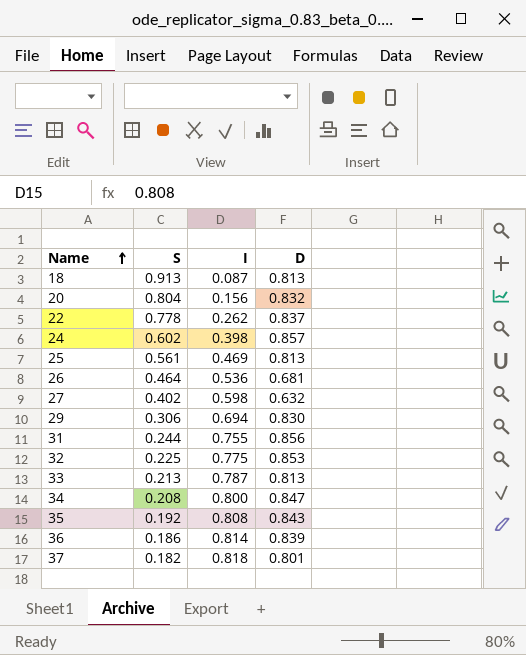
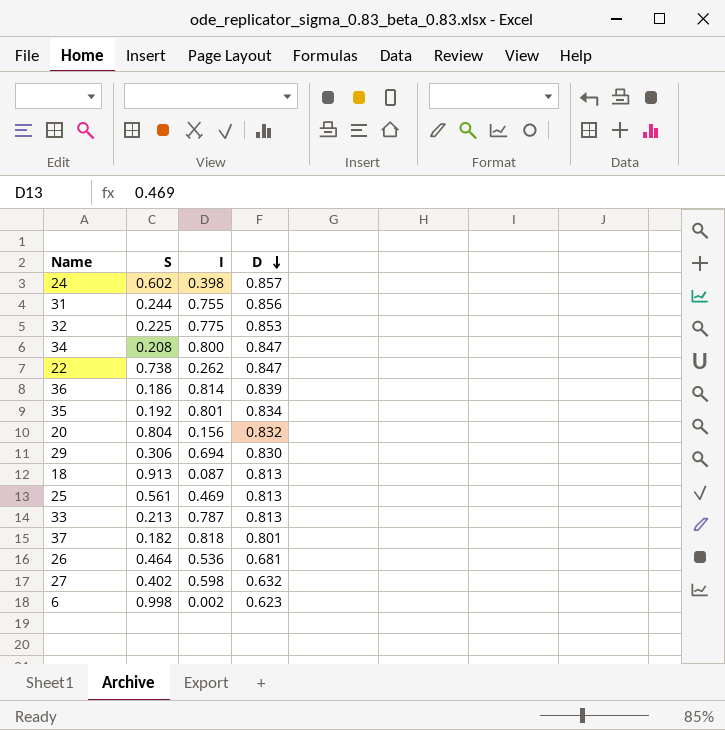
row order: Name ascending -> D descending
22 | S: 0.778 -> 0.738
22 | D: 0.837 -> 0.847
35 | I: 0.808 -> 0.801
35 | D: 0.843 -> 0.834
row 6: none -> 0.998 | 0.002 | 0.623

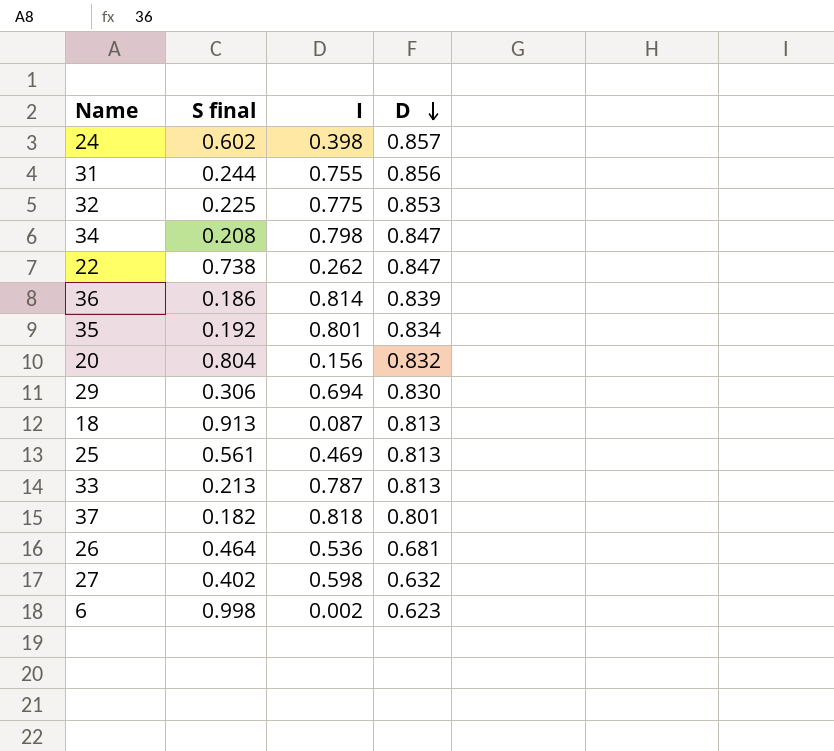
column name: S -> S final
34 | I: 0.800 -> 0.798

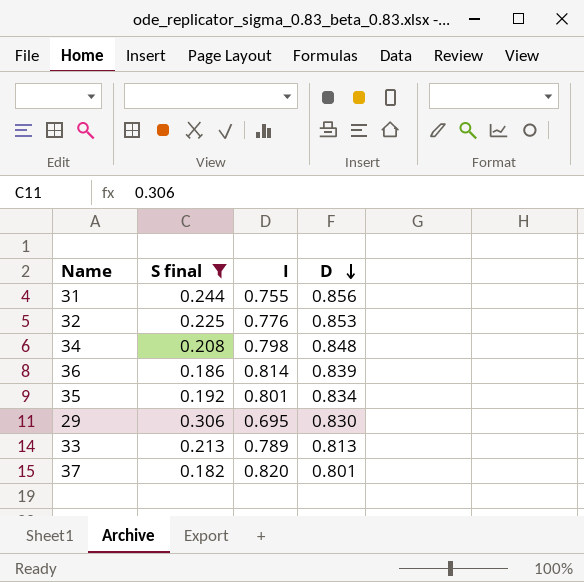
filter: none -> S final <= 0.306
32 | I: 0.775 -> 0.776
34 | D: 0.847 -> 0.848
29 | I: 0.694 -> 0.695
33 | I: 0.787 -> 0.789
37 | I: 0.818 -> 0.820

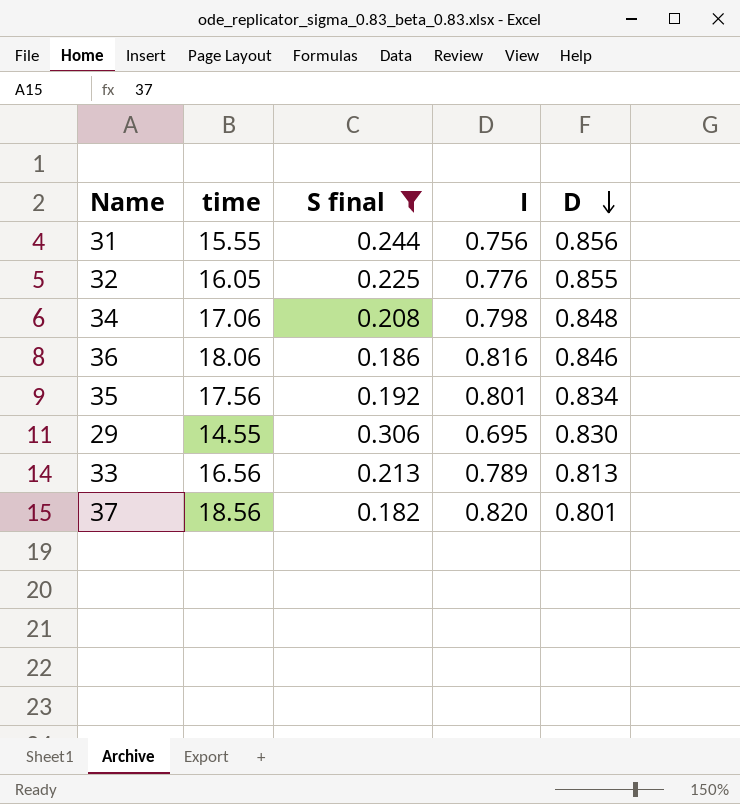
column time | position: none -> 2
31 | I: 0.755 -> 0.756
32 | D: 0.853 -> 0.855
36 | I: 0.814 -> 0.816
36 | D: 0.839 -> 0.846

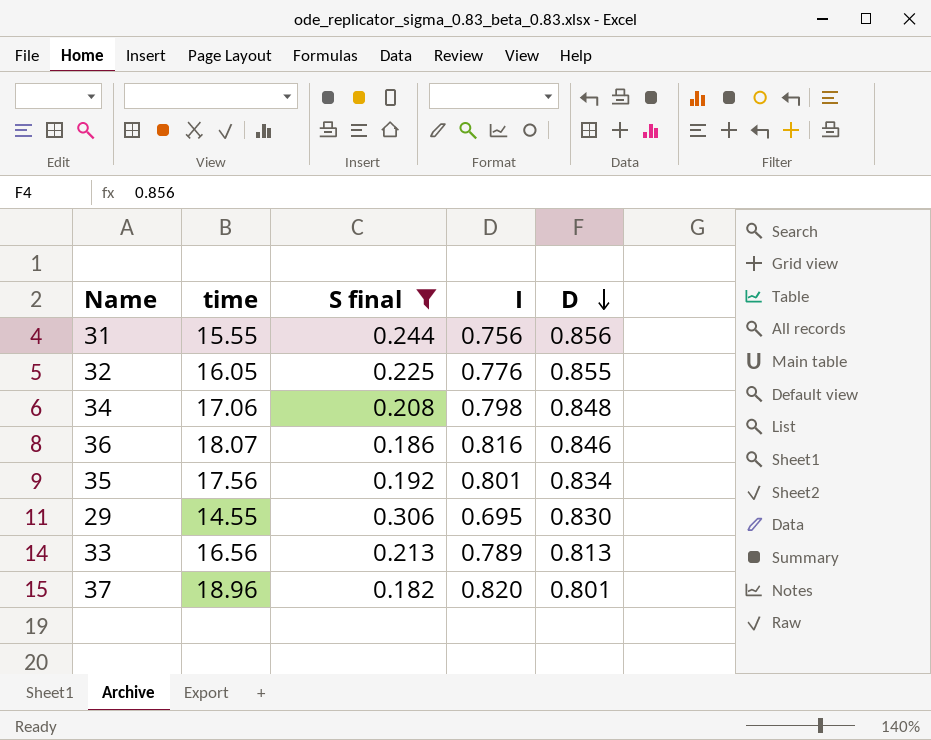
36 | time: 18.06 -> 18.07
37 | time: 18.56 -> 18.96

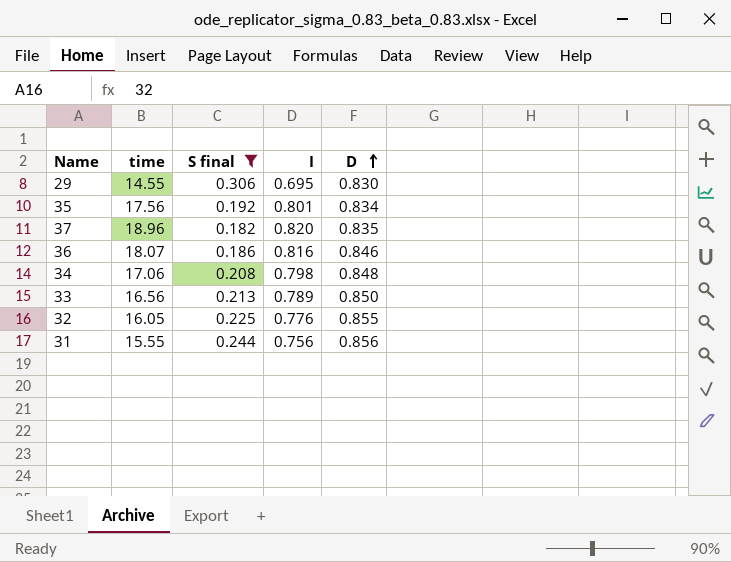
row order: D descending -> D ascending
37 | D: 0.801 -> 0.835
33 | D: 0.813 -> 0.850

